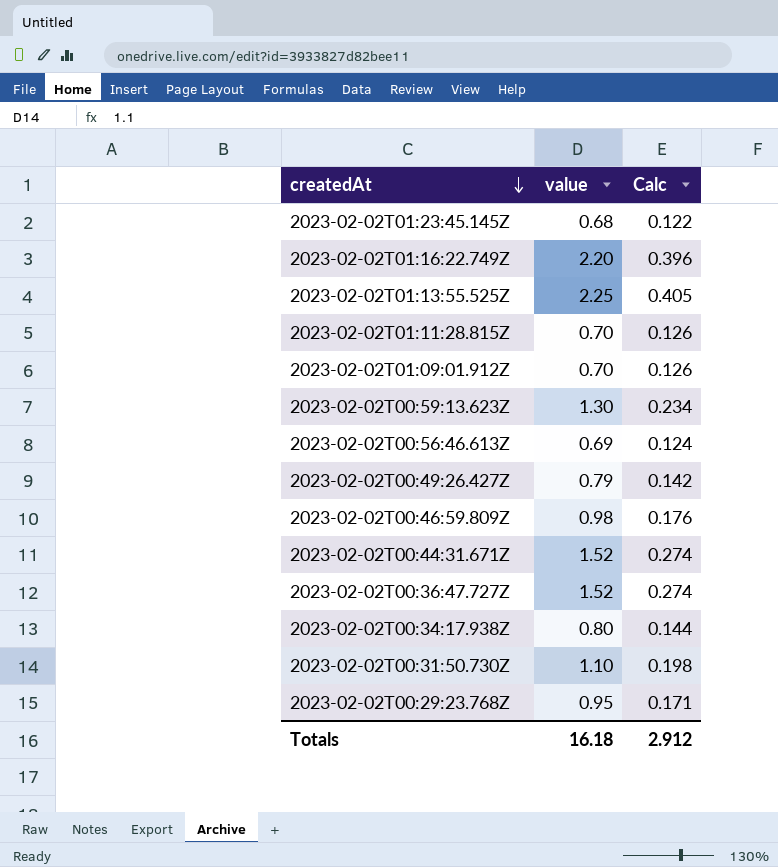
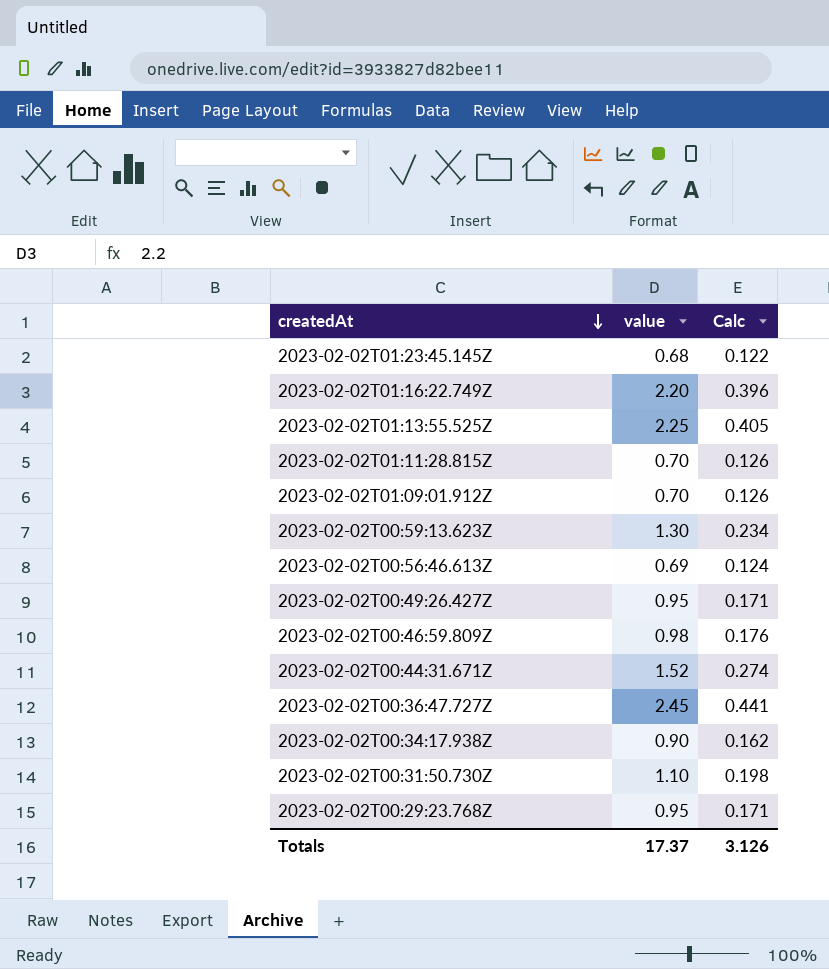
2023-02-02T00:49:26.427Z | value: 0.79 -> 0.95
2023-02-02T00:49:26.427Z | Calc: 0.142 -> 0.171
2023-02-02T00:36:47.727Z | value: 1.52 -> 2.45
2023-02-02T00:36:47.727Z | Calc: 0.274 -> 0.441
2023-02-02T00:34:17.938Z | value: 0.80 -> 0.90
2023-02-02T00:34:17.938Z | Calc: 0.144 -> 0.162
Totals | value: 16.18 -> 17.37
Totals | Calc: 2.912 -> 3.126

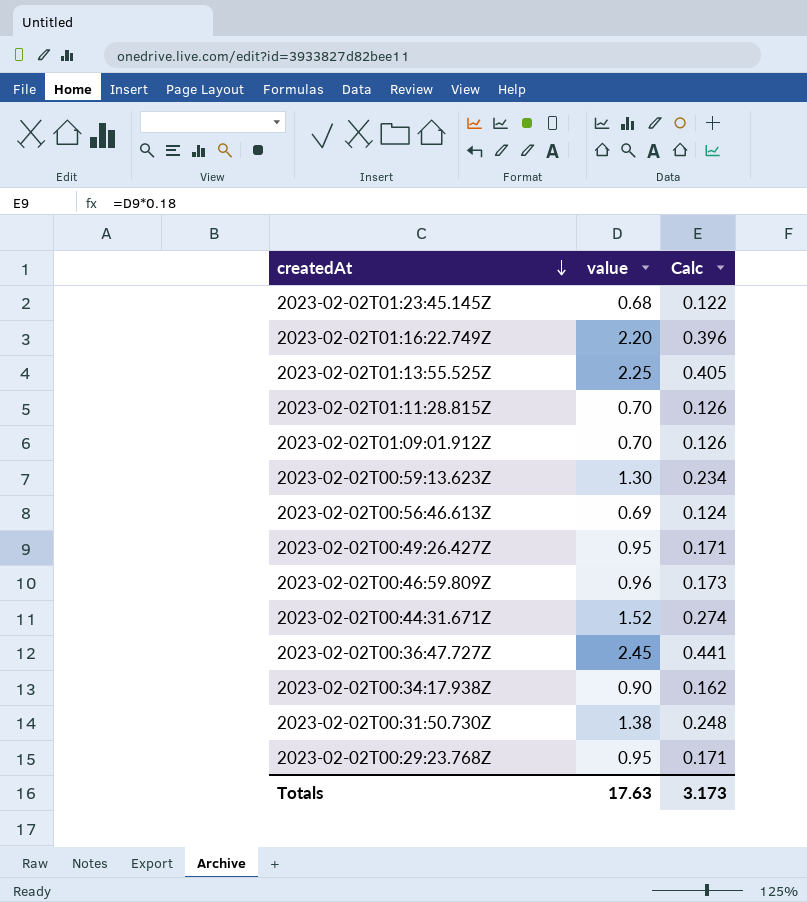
2023-02-02T00:46:59.809Z | value: 0.98 -> 0.96
2023-02-02T00:46:59.809Z | Calc: 0.176 -> 0.173
2023-02-02T00:31:50.730Z | value: 1.10 -> 1.38
2023-02-02T00:31:50.730Z | Calc: 0.198 -> 0.248
Totals | value: 17.37 -> 17.63
Totals | Calc: 3.126 -> 3.173

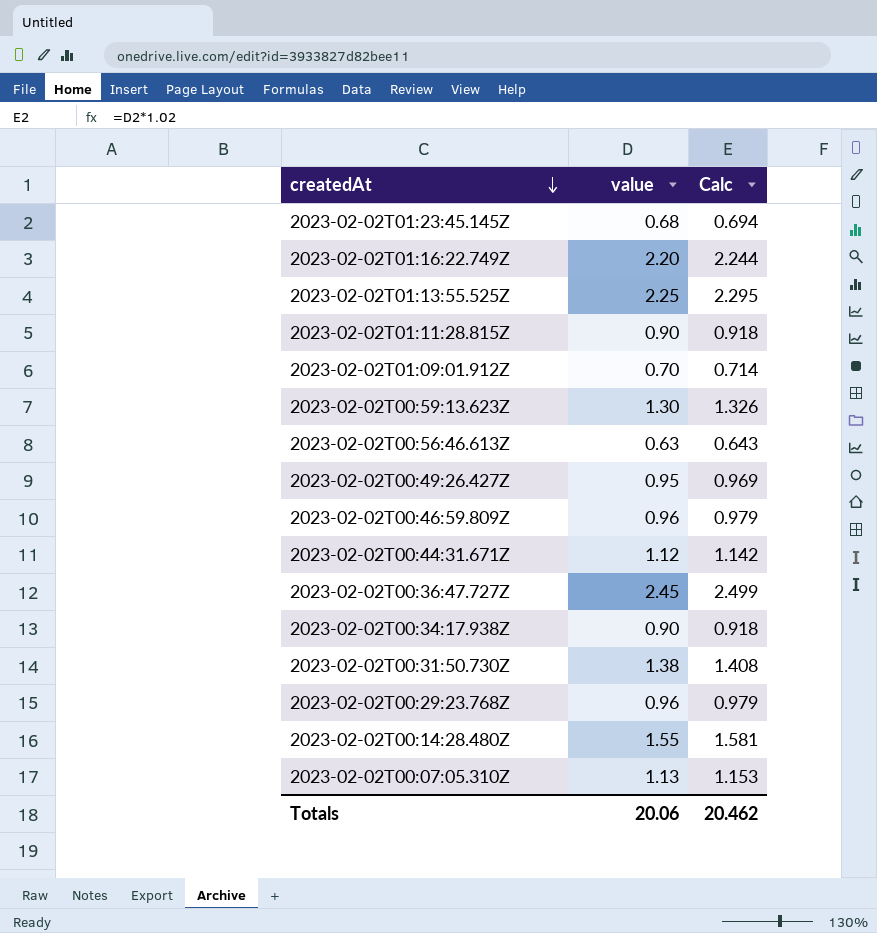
column Calc | formula: [value] * 0.18 -> [value] * 1.02
2023-02-02T01:11:28.815Z | value: 0.70 -> 0.90
2023-02-02T00:56:46.613Z | value: 0.69 -> 0.63
2023-02-02T00:44:31.671Z | value: 1.52 -> 1.12
2023-02-02T00:29:23.768Z | value: 0.95 -> 0.96
row 2023-02-02T00:14:28.480Z: none -> 1.55 | 1.581
row 2023-02-02T00:07:05.310Z: none -> 1.13 | 1.153
Totals | value: 17.63 -> 20.06
Totals | Calc: 3.173 -> 20.462

